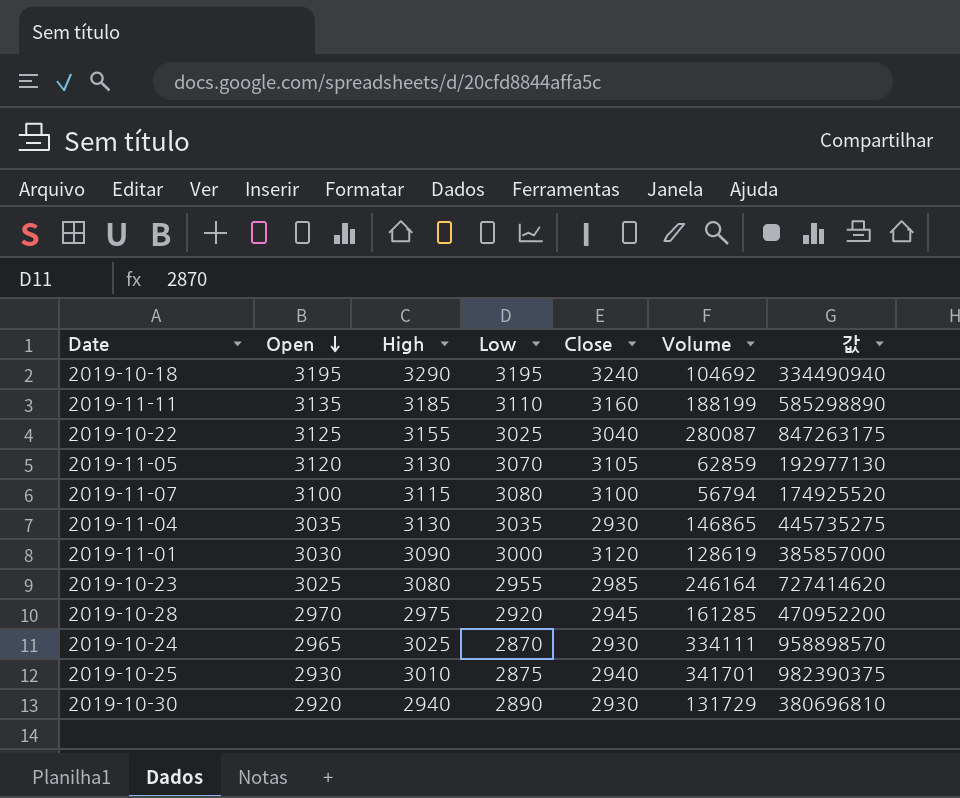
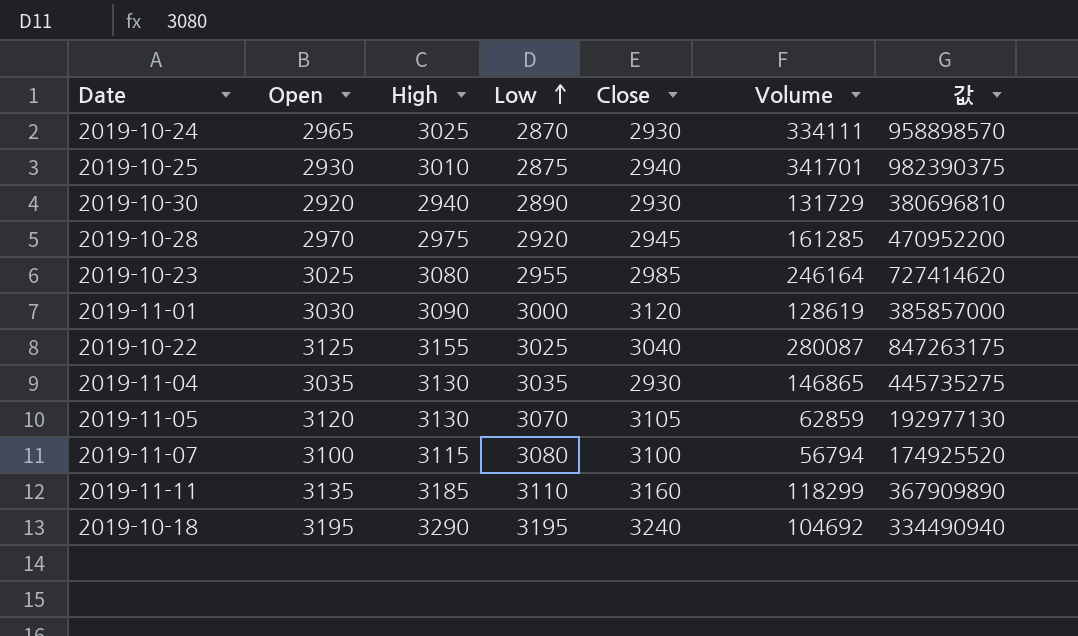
row order: Open descending -> Low ascending
2019-11-11 | Volume: 188199 -> 118299
2019-11-11 | 값: 585298890 -> 367909890

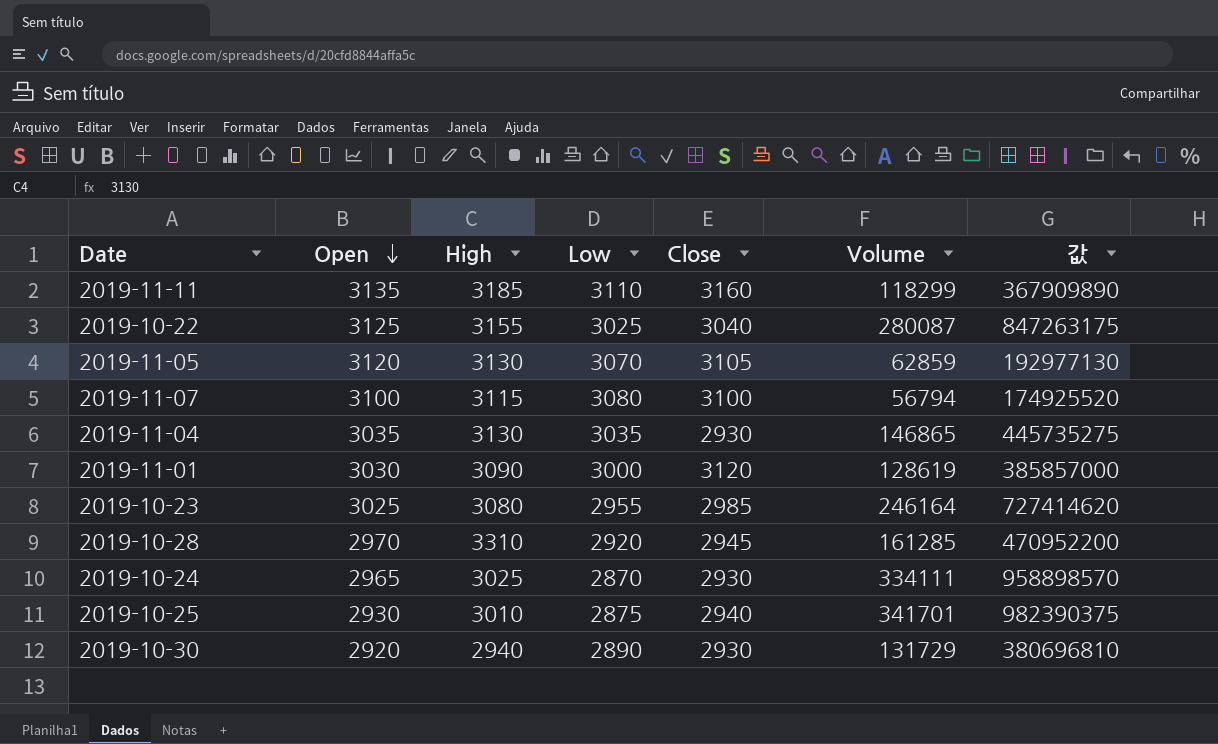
row order: Low ascending -> Open descending
row 2019-10-18: 3195 | 3290 | 3195 | 3240 | 104692 | 334490940 -> none
2019-10-28 | High: 2975 -> 3310

